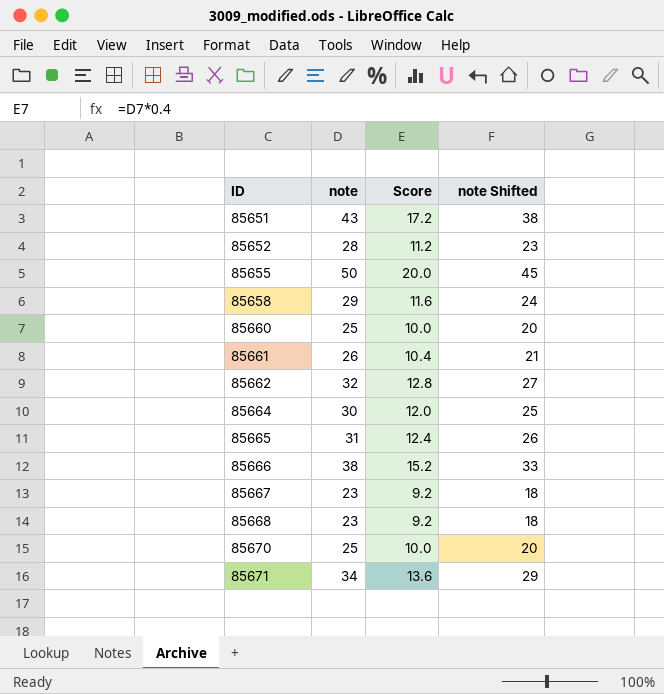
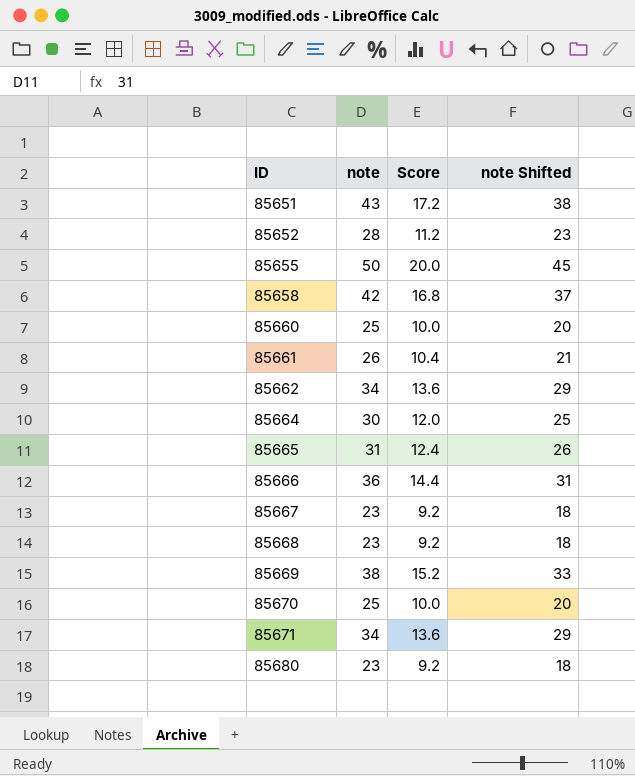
85658 | note: 29 -> 42
85658 | Score: 11.6 -> 16.8
85658 | note Shifted: 24 -> 37
85662 | note: 32 -> 34
85662 | Score: 12.8 -> 13.6
85662 | note Shifted: 27 -> 29
85666 | note: 38 -> 36
85666 | Score: 15.2 -> 14.4
85666 | note Shifted: 33 -> 31
row 85669: none -> 38 | 15.2 | 33
row 85680: none -> 23 | 9.2 | 18

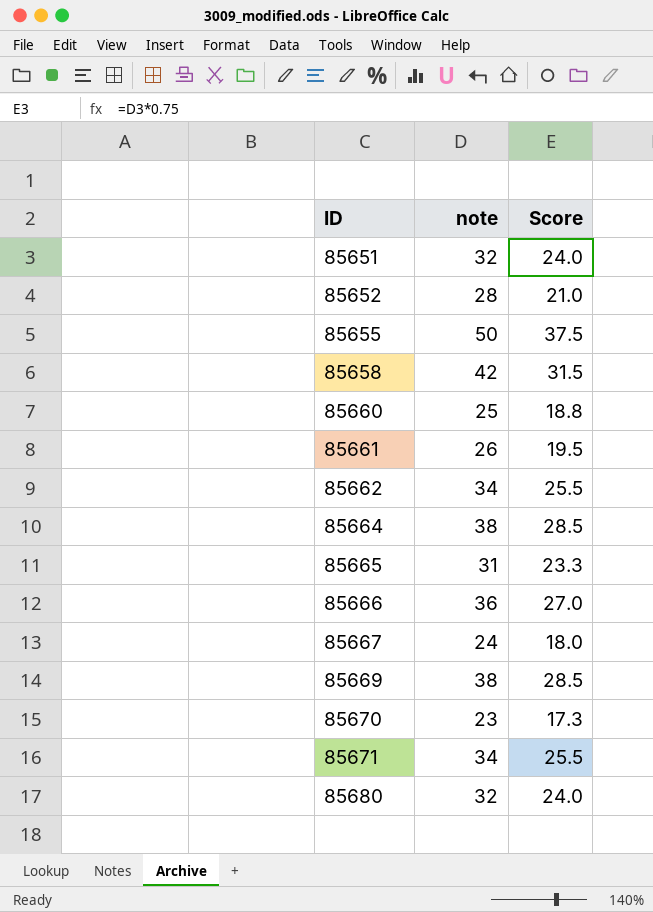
column note Shifted | formula: [note] - 5 -> none
column Score | formula: [note] * 0.4 -> [note] * 0.75
row 85668: 23 | 9.2 | 18 -> none
85651 | note: 43 -> 32
85664 | note: 30 -> 38
85667 | note: 23 -> 24
85670 | note: 25 -> 23
85680 | note: 23 -> 32

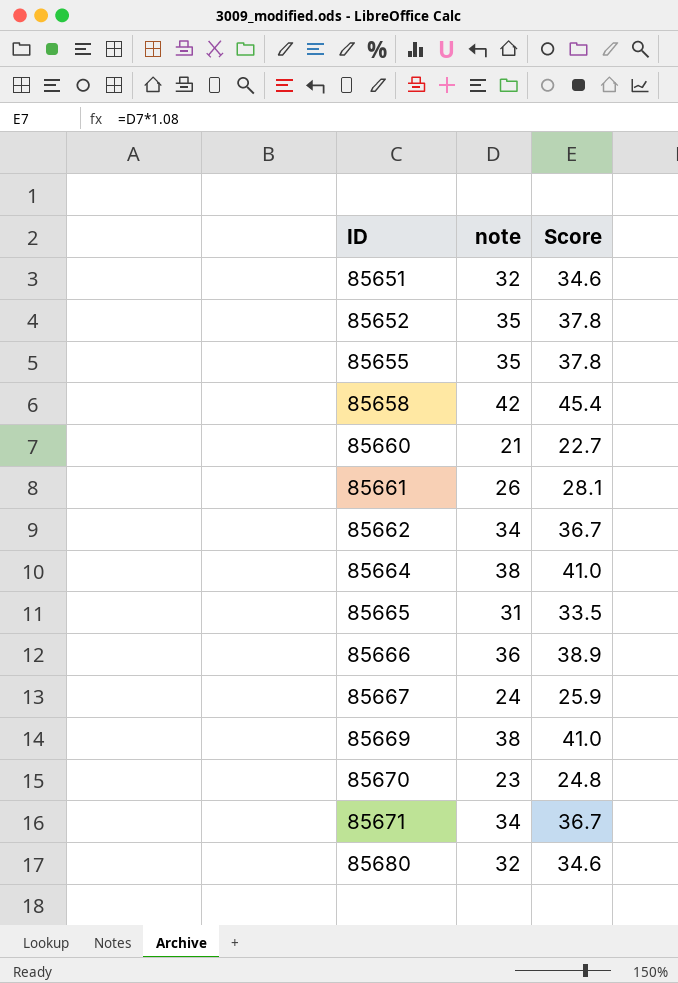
column Score | formula: [note] * 0.75 -> [note] * 1.08
85652 | note: 28 -> 35
85655 | note: 50 -> 35
85660 | note: 25 -> 21

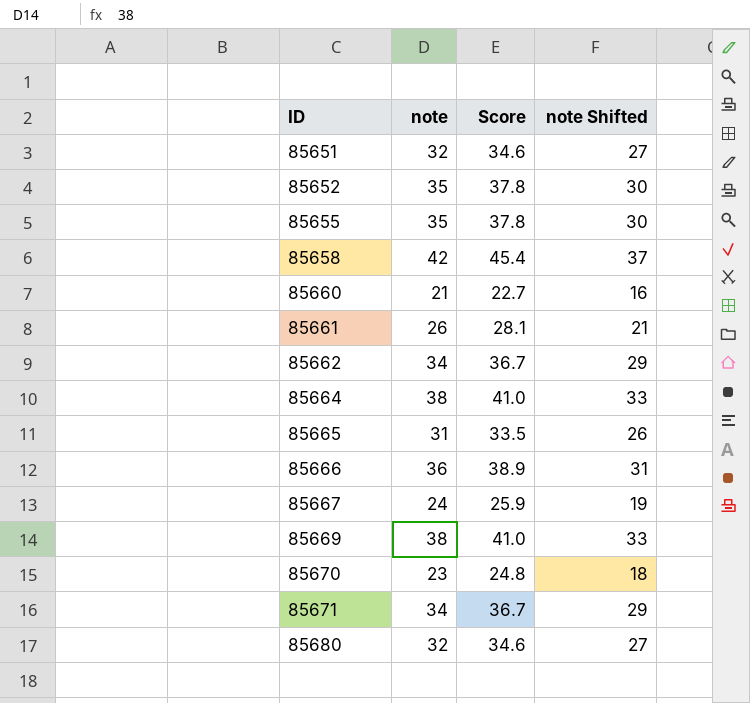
column note Shifted | formula: none -> [note] - 5

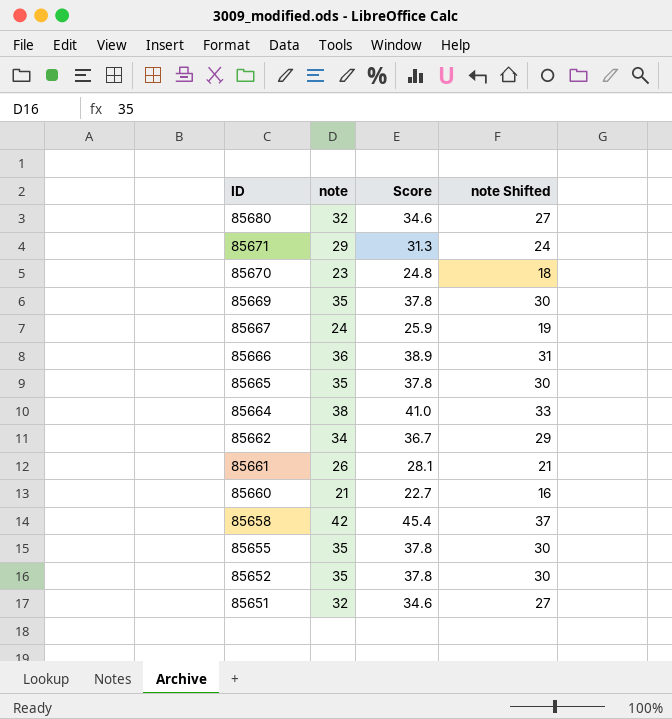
row order: ID ascending -> ID descending
85671 | note: 34 -> 29
85671 | Score: 36.7 -> 31.3
85671 | note Shifted: 29 -> 24
85669 | note: 38 -> 35
85669 | Score: 41.0 -> 37.8
85669 | note Shifted: 33 -> 30
85665 | note: 31 -> 35
85665 | Score: 33.5 -> 37.8
85665 | note Shifted: 26 -> 30

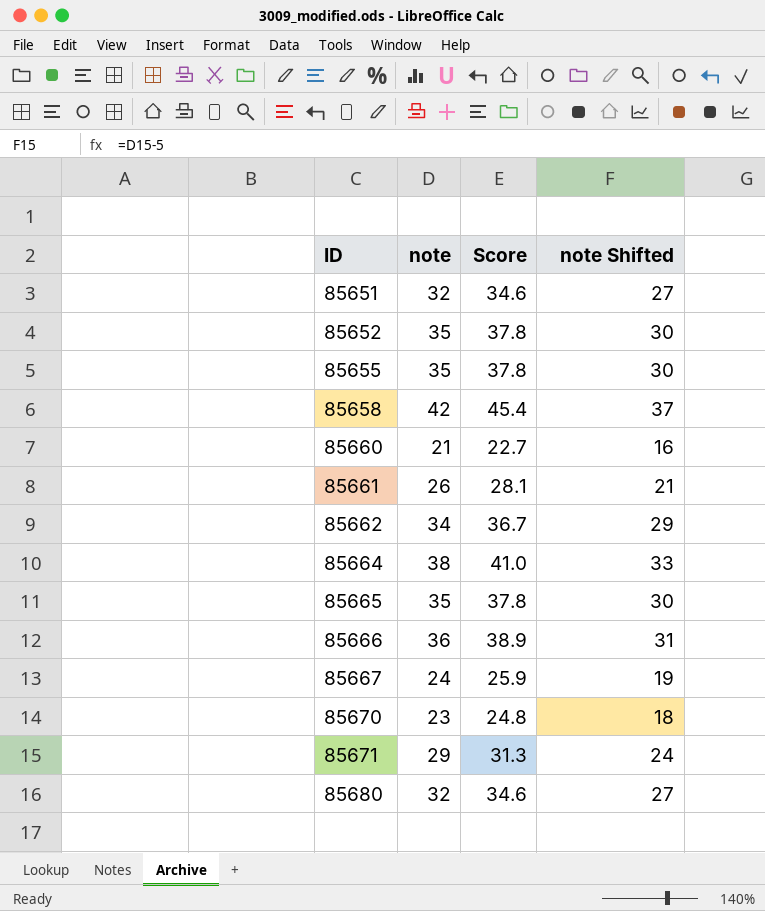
row order: ID descending -> ID ascending
row 85669: 35 | 37.8 | 30 -> none

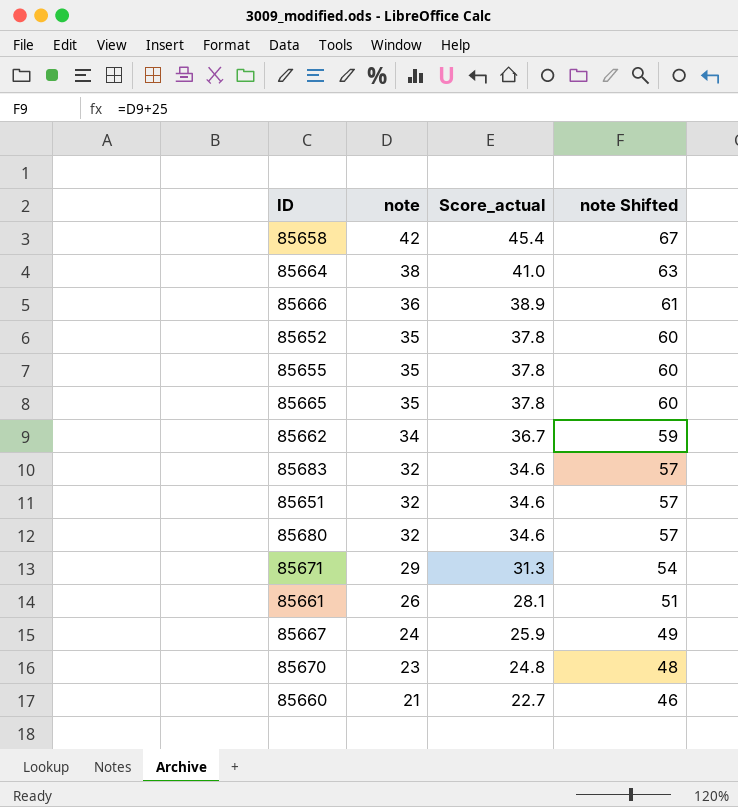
row order: ID ascending -> note descending
column name: Score -> Score_actual
column note Shifted | formula: [note] - 5 -> [note] + 25
row 85683: none -> 32 | 34.6 | 57

